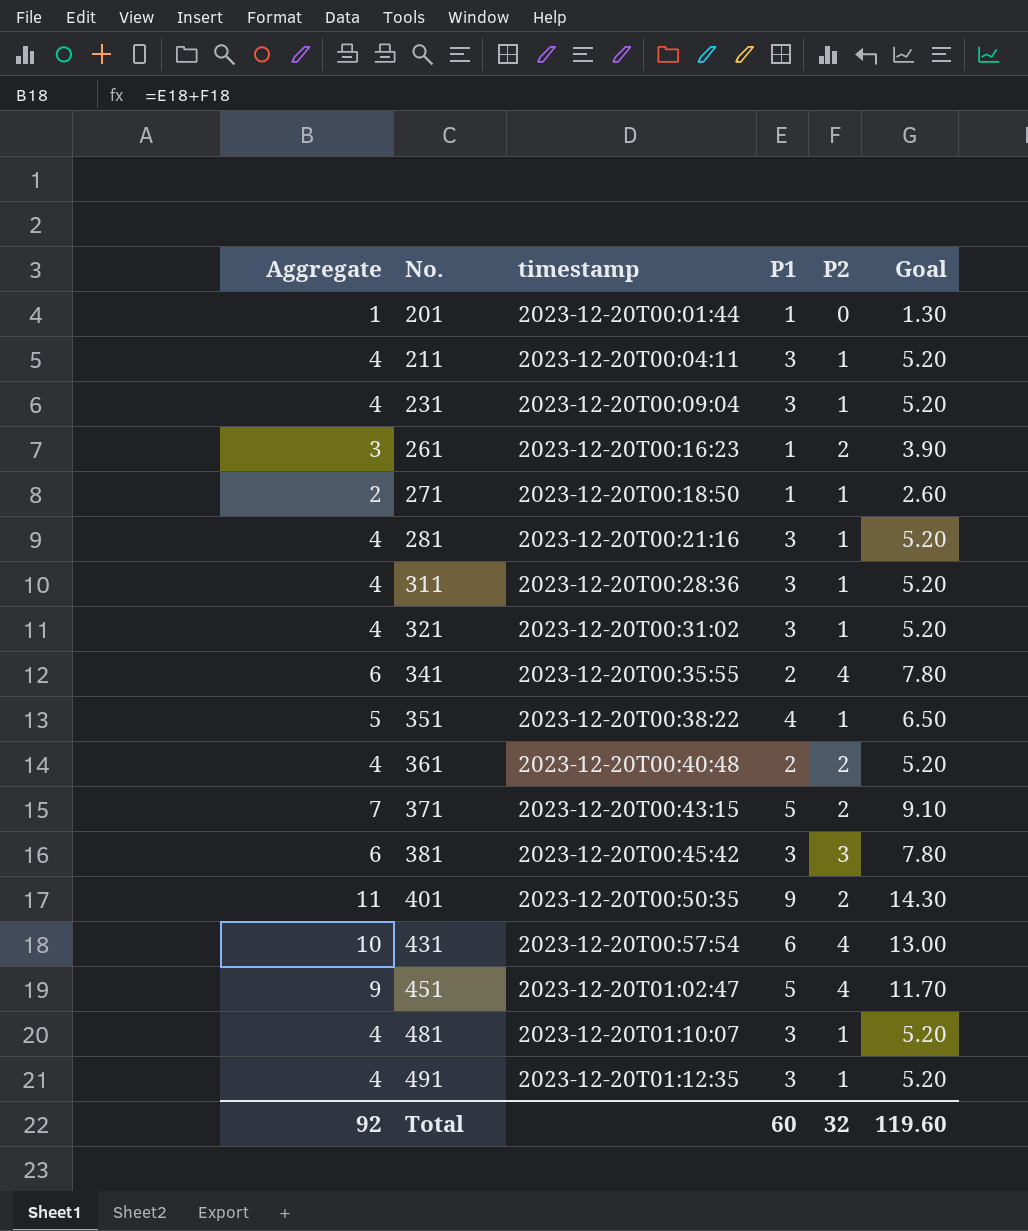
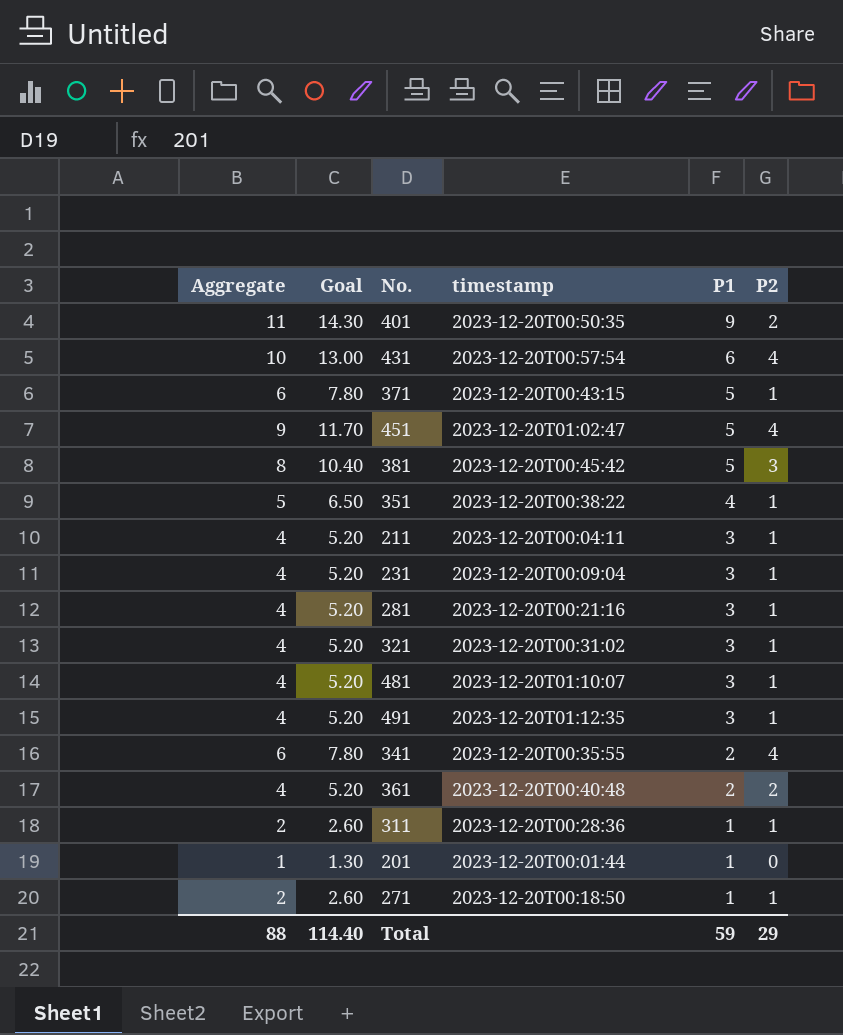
row order: No. ascending -> P1 descending
column Goal | position: 6 -> 2
row 261: 3 | 2023-12-20T00:16:23 | 1 | 2 | 3.90 -> none
371 | Aggregate: 7 -> 6
371 | Goal: 9.10 -> 7.80
371 | P2: 2 -> 1
381 | Aggregate: 6 -> 8
381 | Goal: 7.80 -> 10.40
381 | P1: 3 -> 5
311 | Aggregate: 4 -> 2
311 | Goal: 5.20 -> 2.60
311 | P1: 3 -> 1
Total | Aggregate: 92 -> 88
Total | Goal: 119.60 -> 114.40
Total | P1: 60 -> 59
Total | P2: 32 -> 29

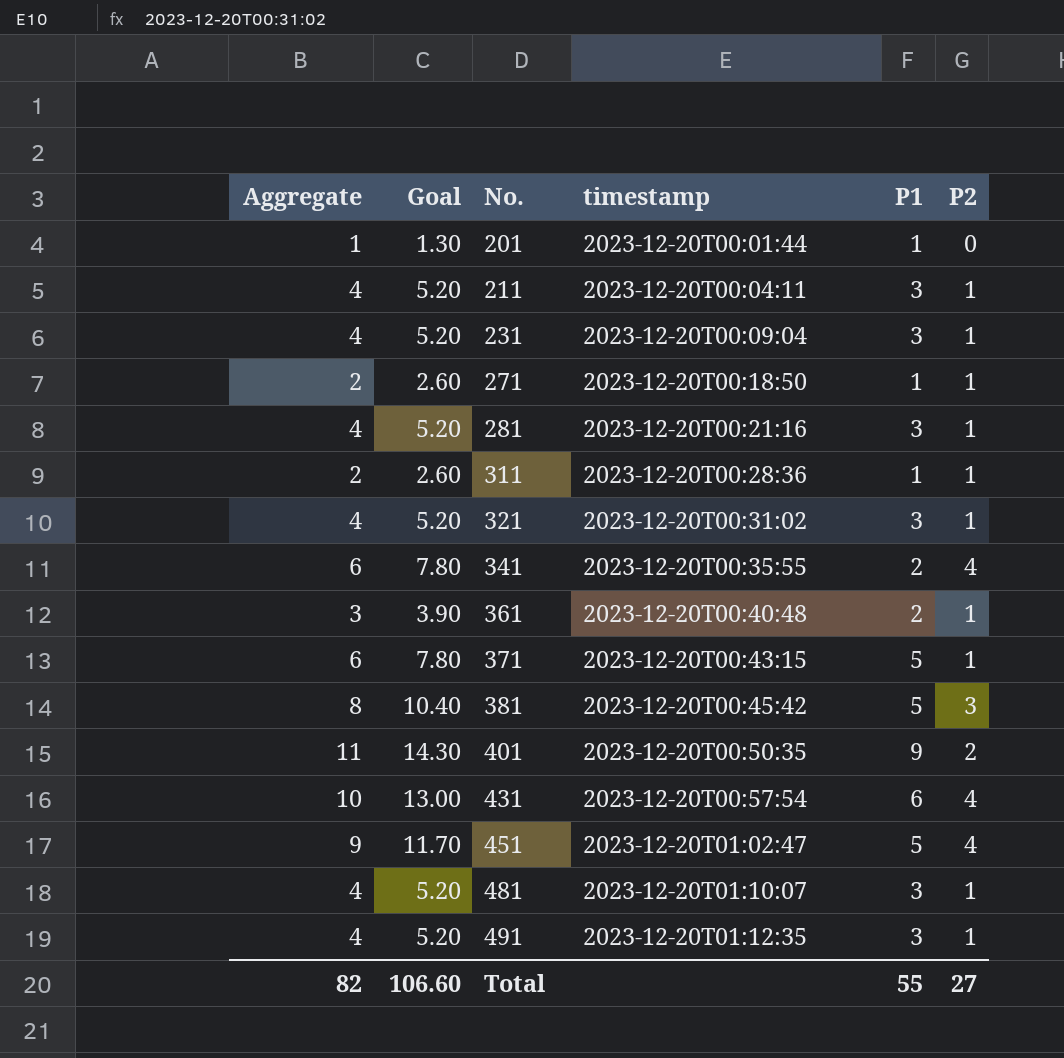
row order: P1 descending -> No. ascending
row 351: 5 | 6.50 | 2023-12-20T00:38:22 | 4 | 1 -> none
361 | Aggregate: 4 -> 3
361 | Goal: 5.20 -> 3.90
361 | P2: 2 -> 1
Total | Aggregate: 88 -> 82
Total | Goal: 114.40 -> 106.60
Total | P1: 59 -> 55
Total | P2: 29 -> 27

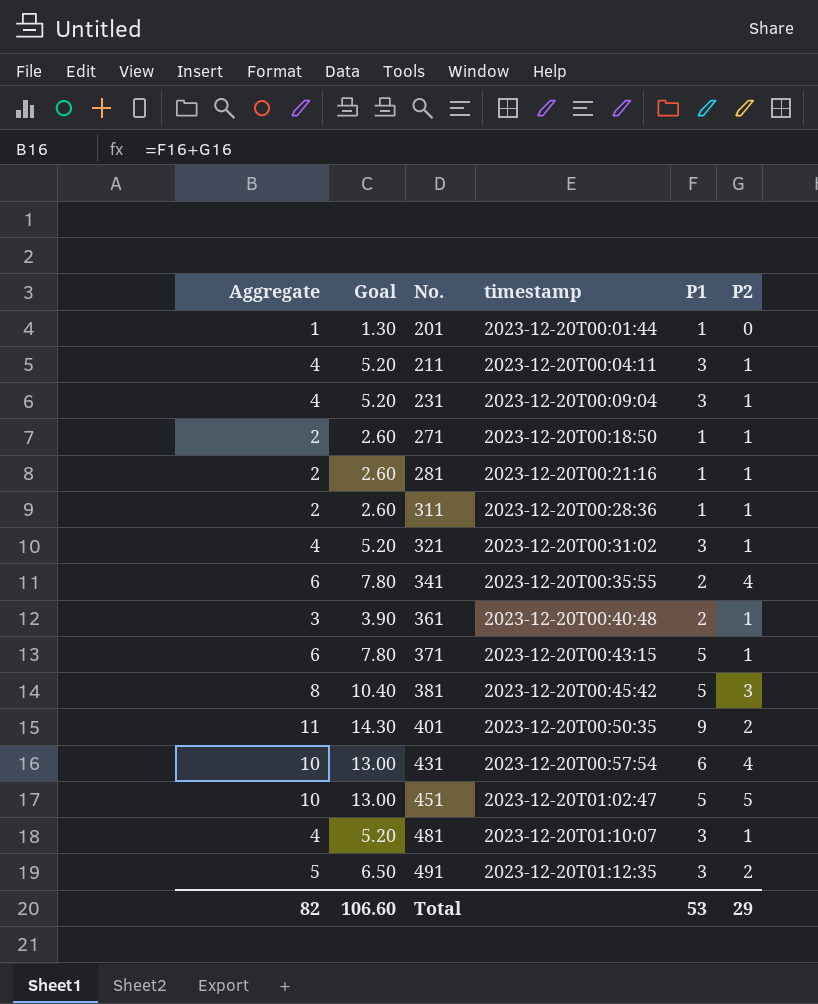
281 | Aggregate: 4 -> 2
281 | Goal: 5.20 -> 2.60
281 | P1: 3 -> 1
451 | Aggregate: 9 -> 10
451 | Goal: 11.70 -> 13.00
451 | P2: 4 -> 5
491 | Aggregate: 4 -> 5
491 | Goal: 5.20 -> 6.50
491 | P2: 1 -> 2
Total | P1: 55 -> 53
Total | P2: 27 -> 29

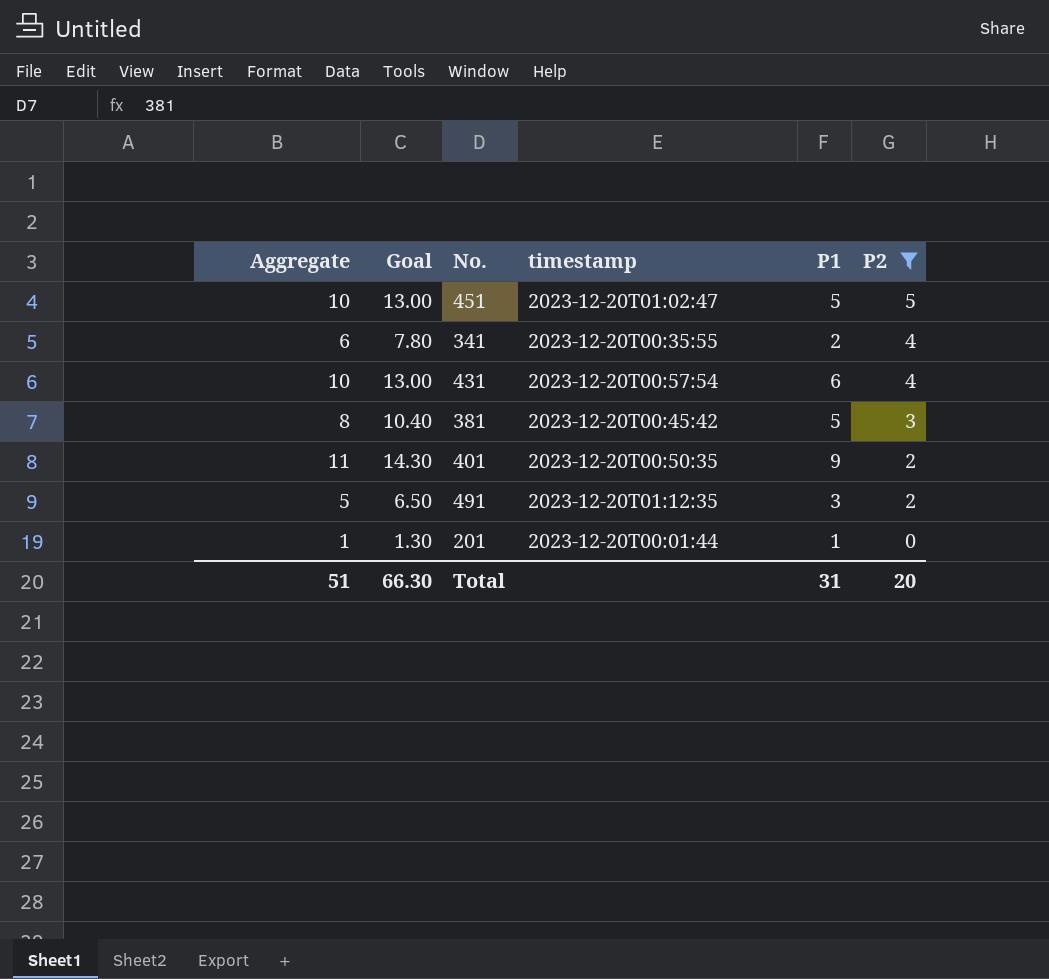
filter: none -> P2 != 1
row order: No. ascending -> P2 descending
Total | Aggregate: 82 -> 51
Total | Goal: 106.60 -> 66.30
Total | P1: 53 -> 31
Total | P2: 29 -> 20

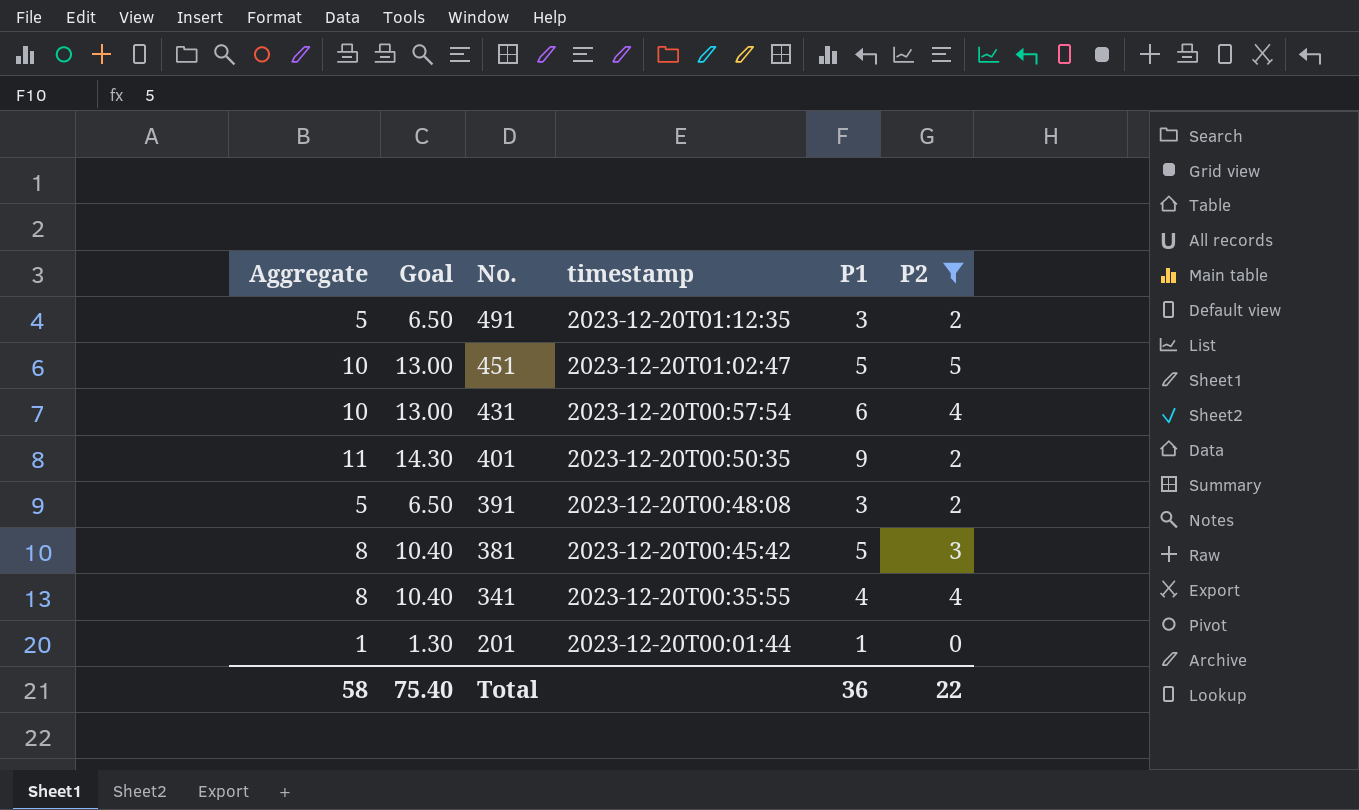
row order: P2 descending -> No. descending
row 391: none -> 5 | 6.50 | 2023-12-20T00:48:08 | 3 | 2
341 | Aggregate: 6 -> 8
341 | Goal: 7.80 -> 10.40
341 | P1: 2 -> 4
Total | Aggregate: 51 -> 58
Total | Goal: 66.30 -> 75.40
Total | P1: 31 -> 36
Total | P2: 20 -> 22

